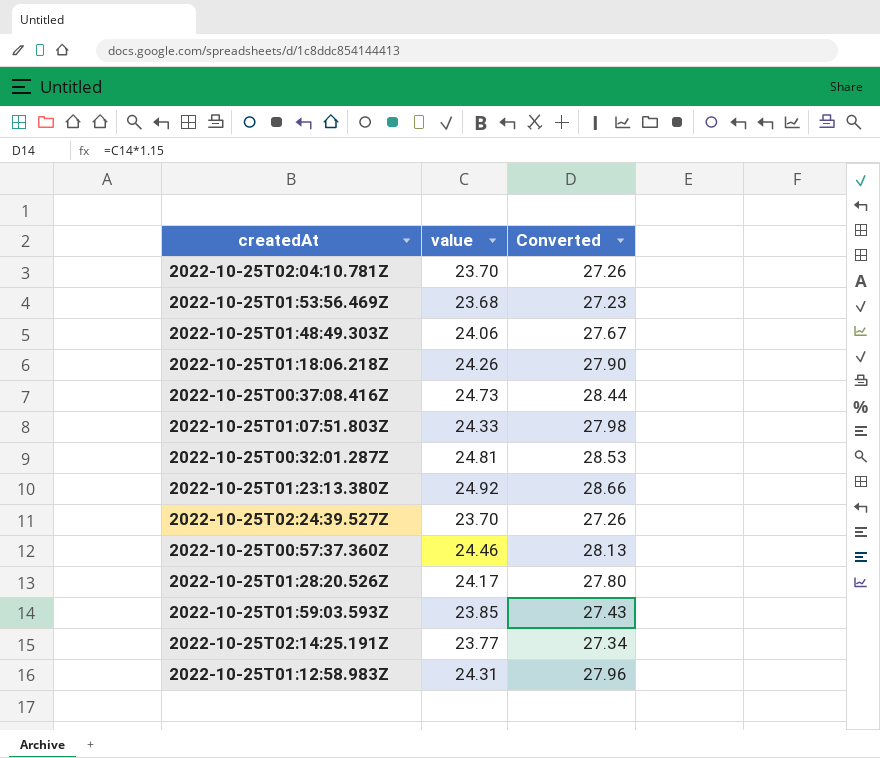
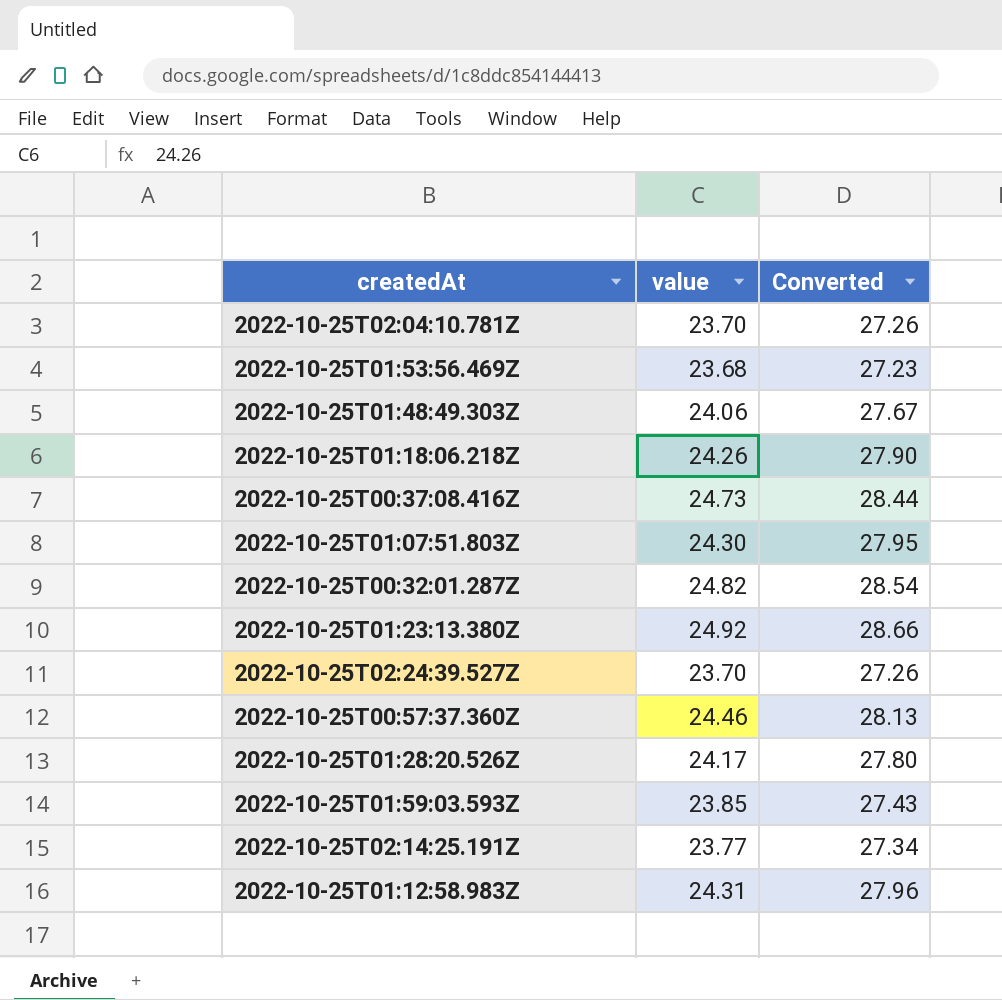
2022-10-25T01:07:51.803Z | value: 24.33 -> 24.30
2022-10-25T01:07:51.803Z | Converted: 27.98 -> 27.95
2022-10-25T00:32:01.287Z | value: 24.81 -> 24.82
2022-10-25T00:32:01.287Z | Converted: 28.53 -> 28.54

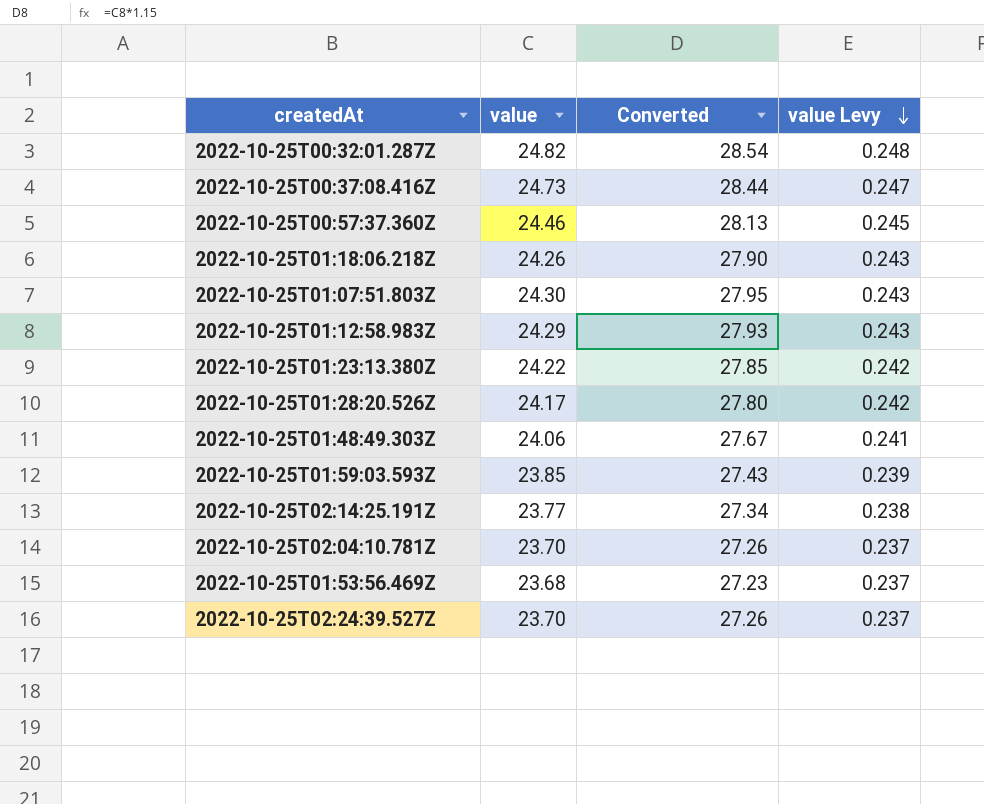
row order: none -> value Levy descending
column value Levy | formula: none -> [value] * 0.01
2022-10-25T01:12:58.983Z | value: 24.31 -> 24.29
2022-10-25T01:12:58.983Z | Converted: 27.96 -> 27.93
2022-10-25T01:23:13.380Z | value: 24.92 -> 24.22
2022-10-25T01:23:13.380Z | Converted: 28.66 -> 27.85

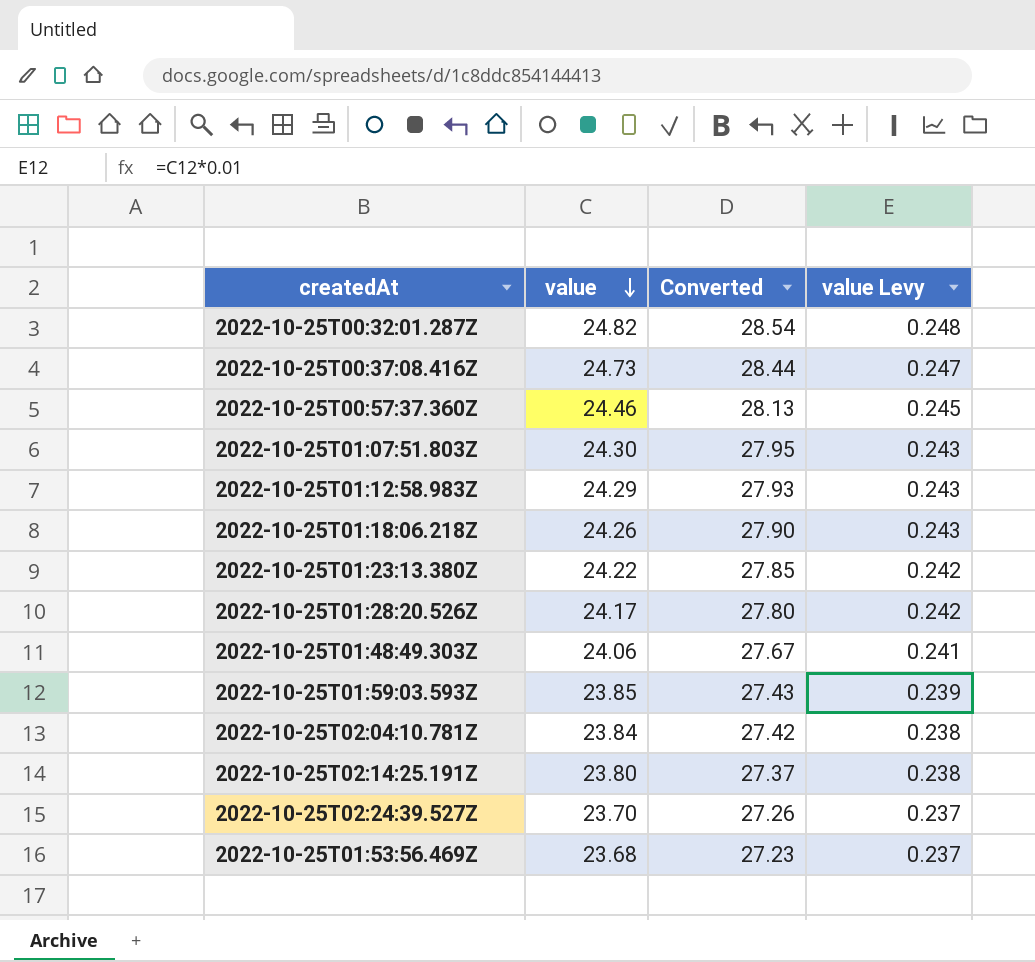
row order: value Levy descending -> value descending
2022-10-25T02:04:10.781Z | value: 23.70 -> 23.84
2022-10-25T02:04:10.781Z | Converted: 27.26 -> 27.42
2022-10-25T02:04:10.781Z | value Levy: 0.237 -> 0.238
2022-10-25T02:14:25.191Z | value: 23.77 -> 23.80
2022-10-25T02:14:25.191Z | Converted: 27.34 -> 27.37

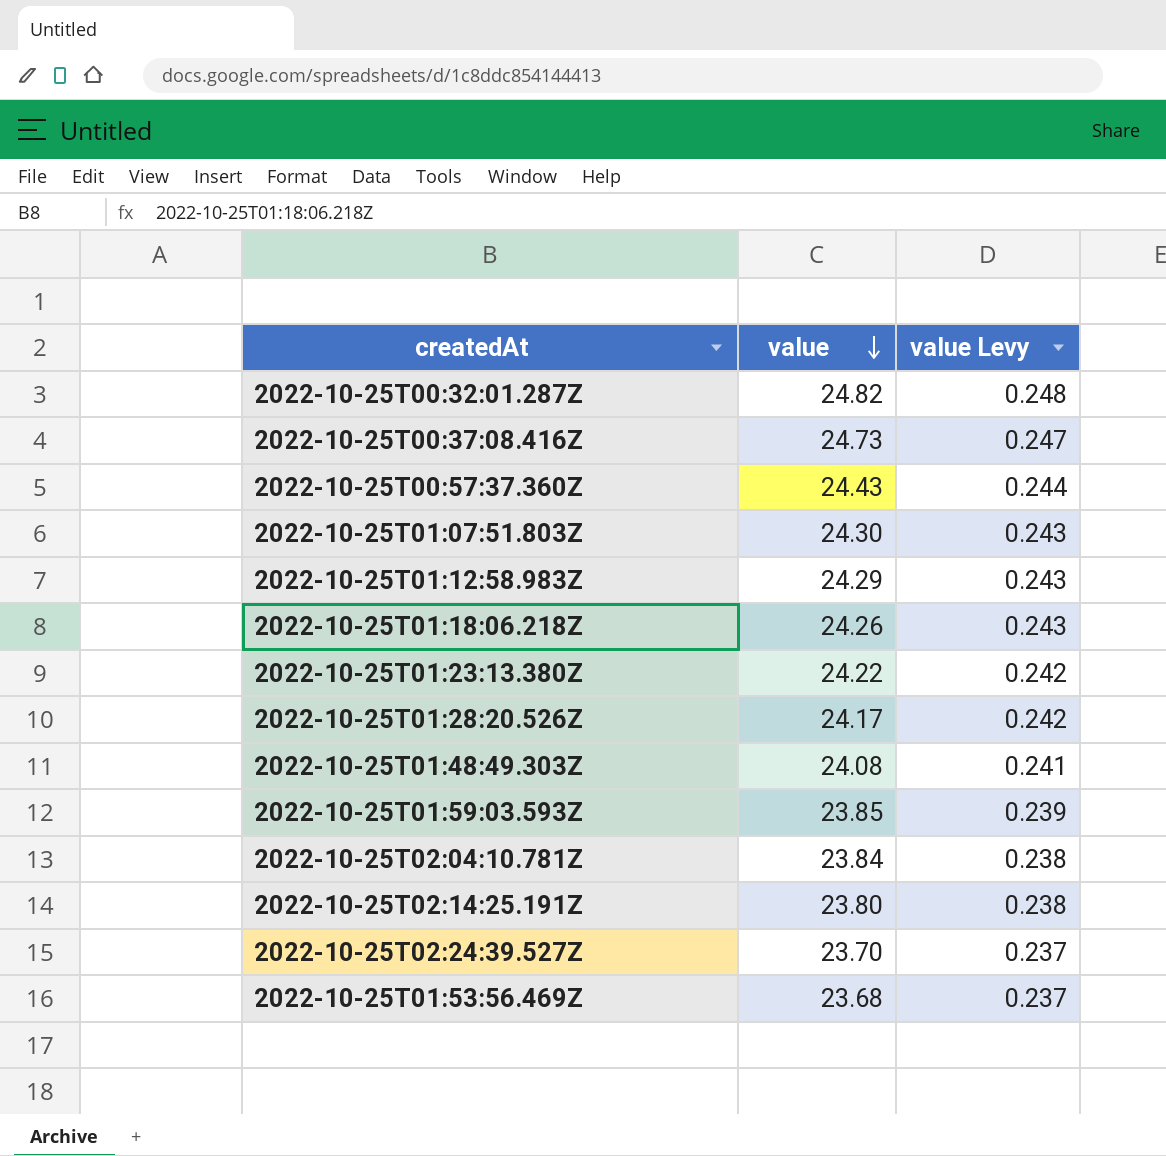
column Converted | formula: [value] * 1.15 -> none
2022-10-25T00:57:37.360Z | value: 24.46 -> 24.43
2022-10-25T00:57:37.360Z | value Levy: 0.245 -> 0.244
2022-10-25T01:48:49.303Z | value: 24.06 -> 24.08

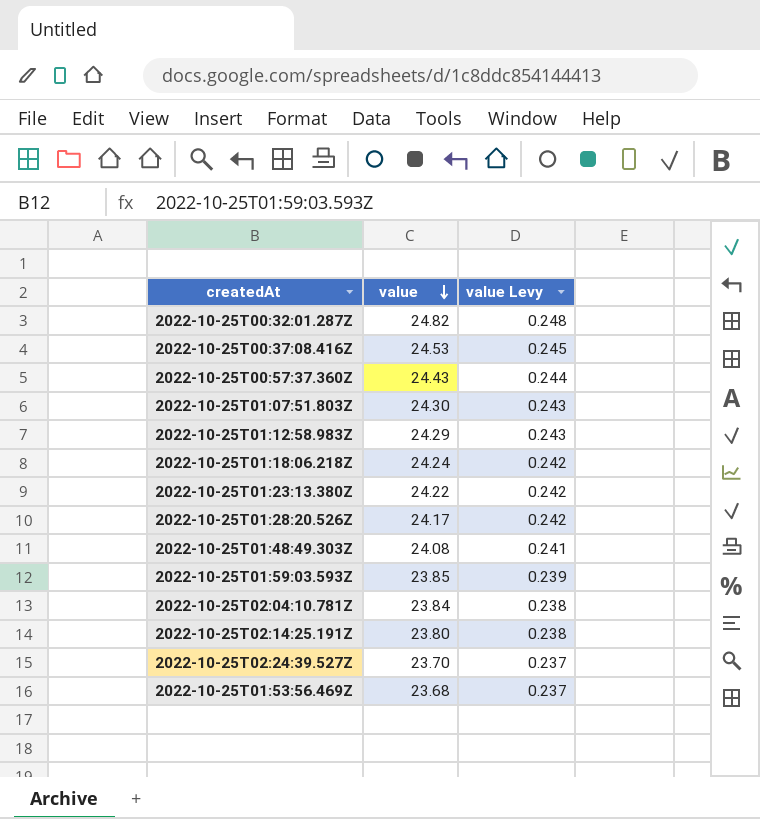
2022-10-25T00:37:08.416Z | value: 24.73 -> 24.53
2022-10-25T00:37:08.416Z | value Levy: 0.247 -> 0.245
2022-10-25T01:18:06.218Z | value: 24.26 -> 24.24
2022-10-25T01:18:06.218Z | value Levy: 0.243 -> 0.242

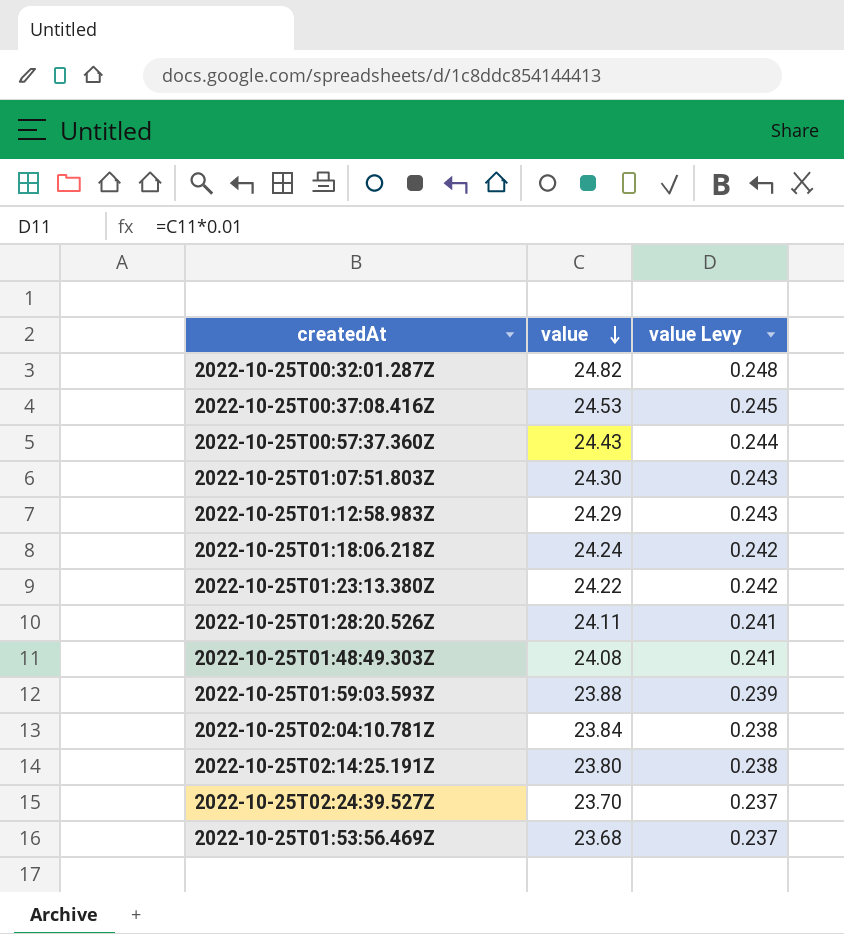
2022-10-25T01:28:20.526Z | value: 24.17 -> 24.11
2022-10-25T01:28:20.526Z | value Levy: 0.242 -> 0.241
2022-10-25T01:59:03.593Z | value: 23.85 -> 23.88

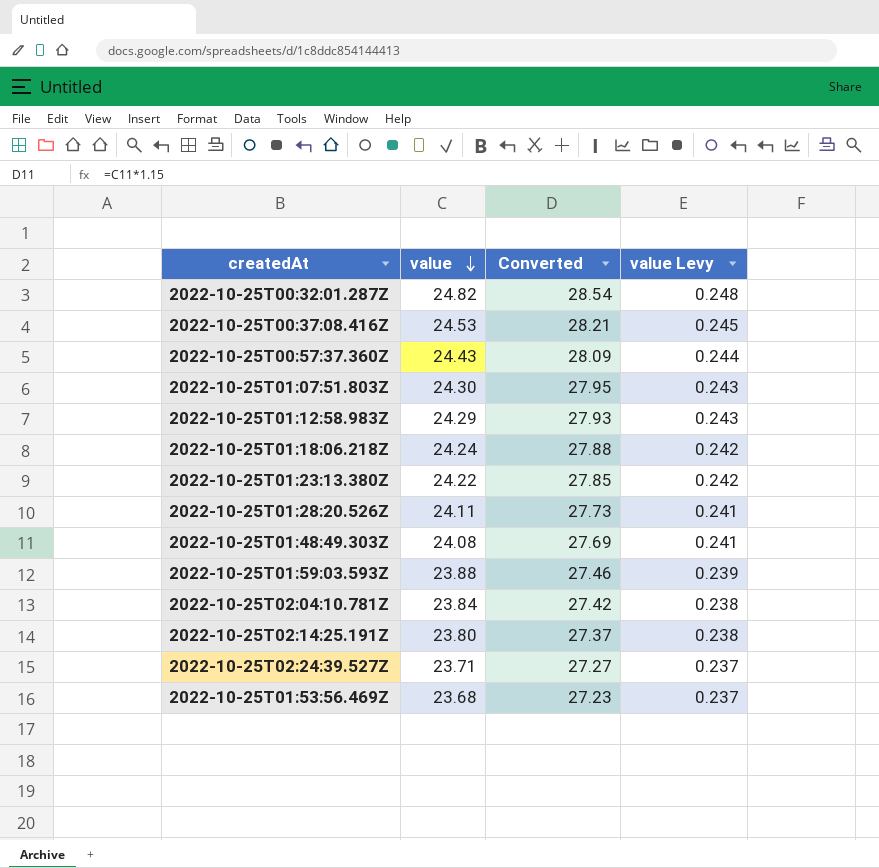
column Converted | formula: none -> [value] * 1.15
2022-10-25T02:24:39.527Z | value: 23.70 -> 23.71

